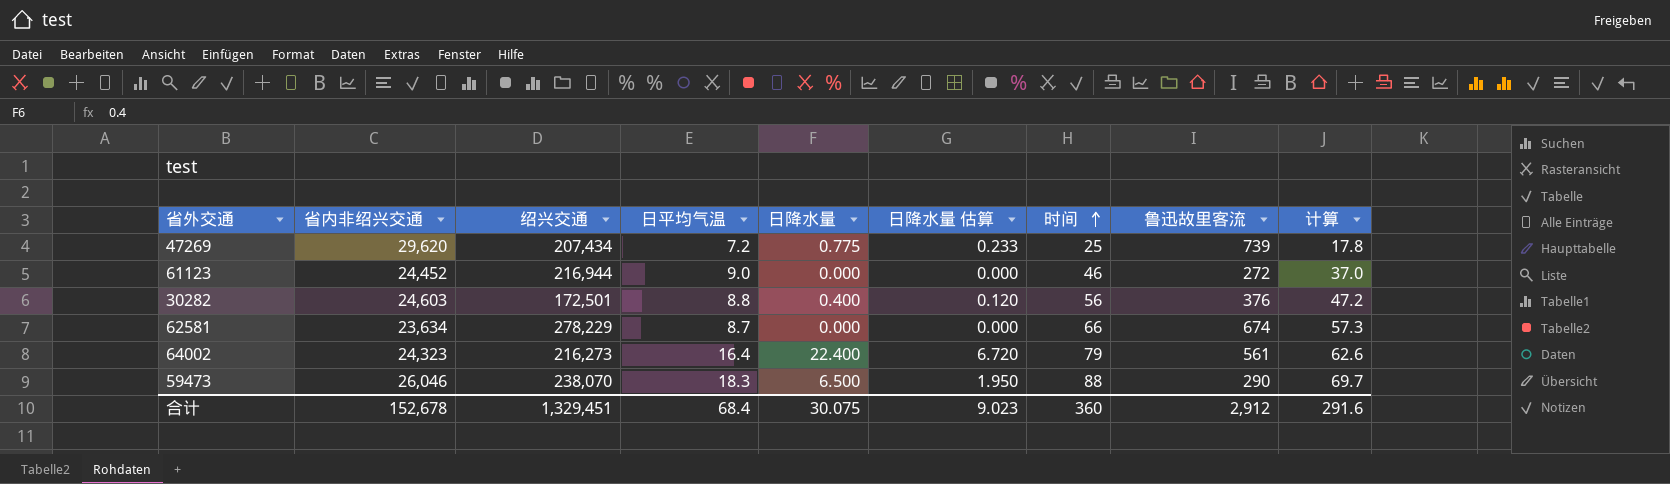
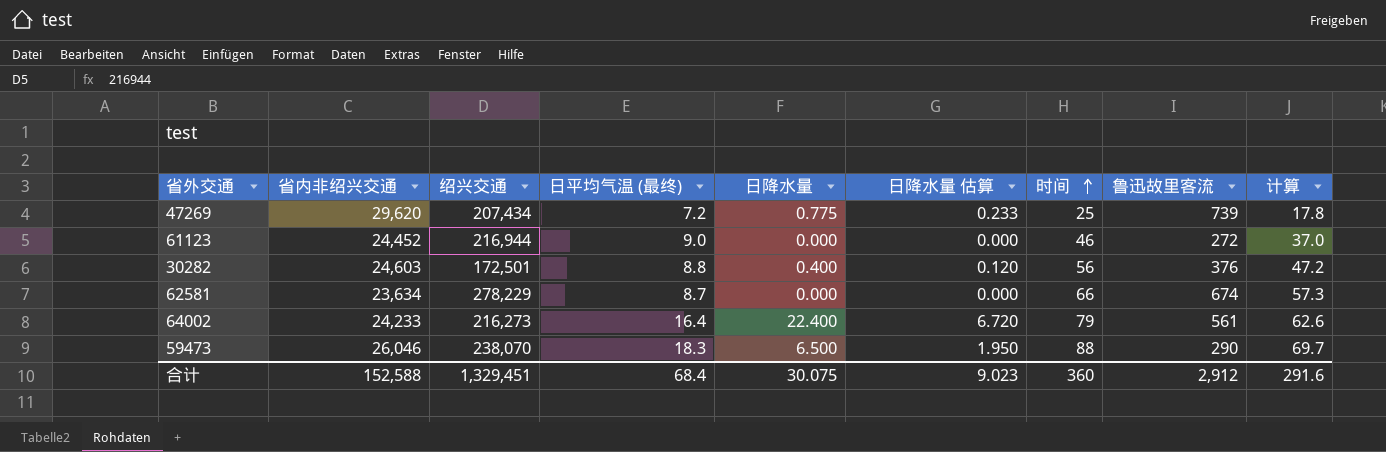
column name: 日平均气温 -> 日平均气温 (最终)
64002 | 省内非绍兴交通: 24,323 -> 24,233
合计 | 省内非绍兴交通: 152,678 -> 152,588

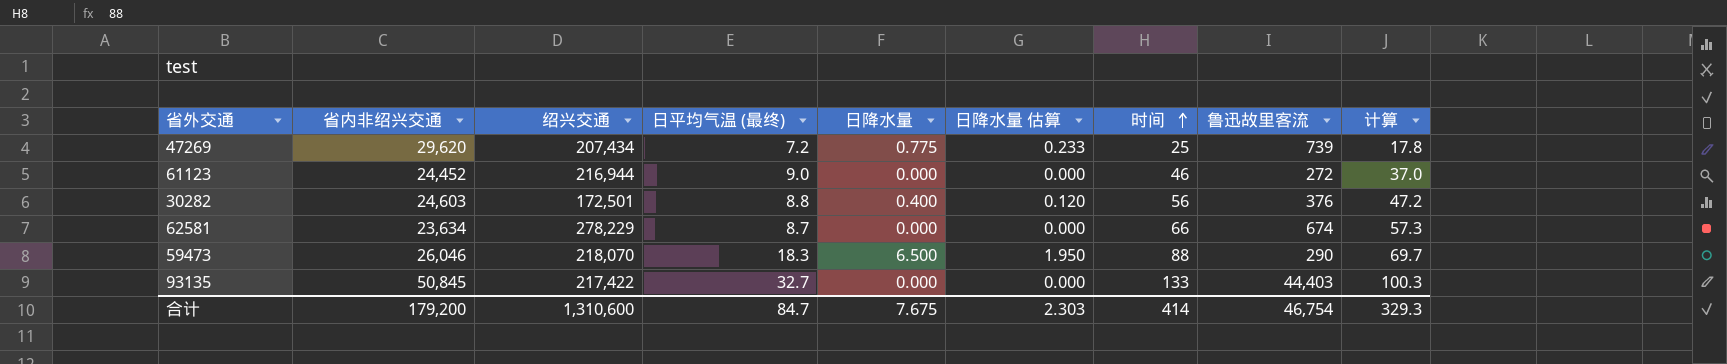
row 64002: 24,233 | 216,273 | 16.4 | 22.400 | 6.720 | 79 | 561 | 62.6 -> none
59473 | 绍兴交通: 238,070 -> 218,070
row 93135: none -> 50,845 | 217,422 | 32.7 | 0.000 | 0.000 | 133 | 44,403 | 100.3
合计 | 省内非绍兴交通: 152,588 -> 179,200
合计 | 绍兴交通: 1,329,451 -> 1,310,600
合计 | 日平均气温 (最终): 68.4 -> 84.7
合计 | 日降水量: 30.075 -> 7.675
合计 | 日降水量 估算: 9.023 -> 2.303
合计 | 时间: 360 -> 414
合计 | 鲁迅故里客流: 2,912 -> 46,754
合计 | 计算: 291.6 -> 329.3

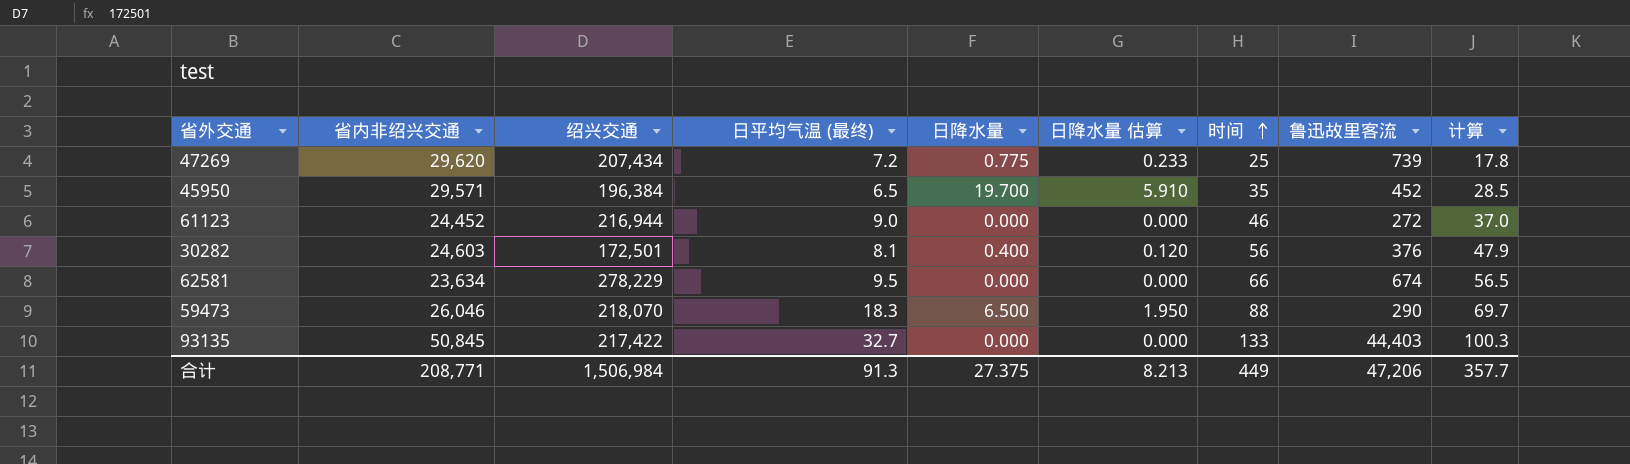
row 45950: none -> 29,571 | 196,384 | 6.5 | 19.700 | 5.910 | 35 | 452 | 28.5
30282 | 日平均气温 (最终): 8.8 -> 8.1
30282 | 计算: 47.2 -> 47.9
62581 | 日平均气温 (最终): 8.7 -> 9.5
62581 | 计算: 57.3 -> 56.5
合计 | 省内非绍兴交通: 179,200 -> 208,771
合计 | 绍兴交通: 1,310,600 -> 1,506,984
合计 | 日平均气温 (最终): 84.7 -> 91.3
合计 | 日降水量: 7.675 -> 27.375
合计 | 日降水量 估算: 2.303 -> 8.213
合计 | 时间: 414 -> 449
合计 | 鲁迅故里客流: 46,754 -> 47,206
合计 | 计算: 329.3 -> 357.7

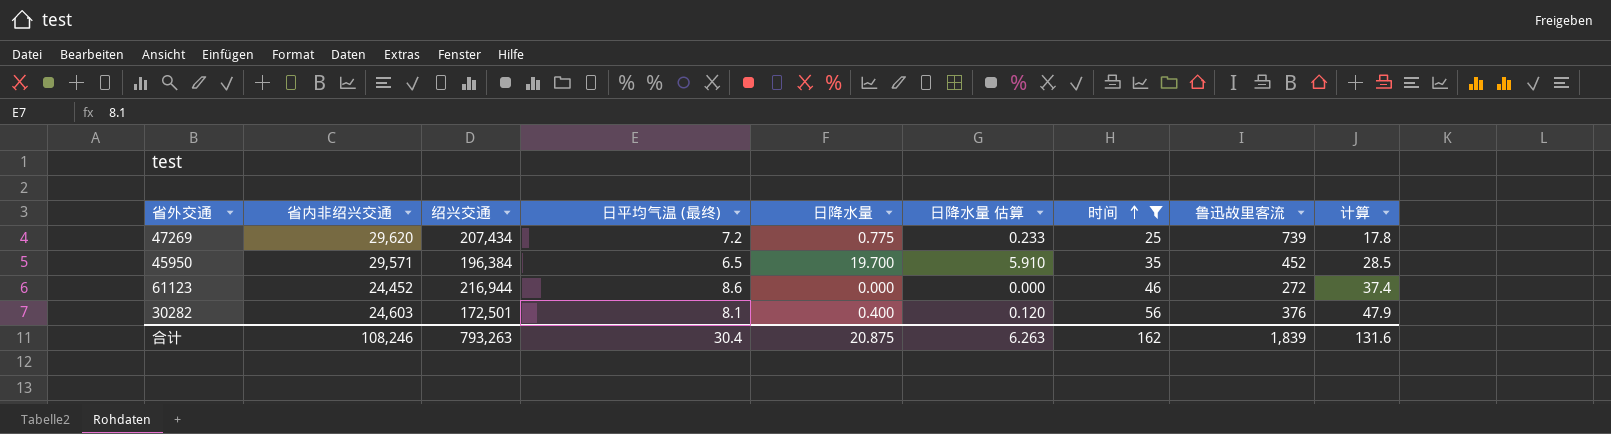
filter: none -> 时间 <= 56
61123 | 日平均气温 (最终): 9.0 -> 8.6
61123 | 计算: 37.0 -> 37.4
合计 | 省内非绍兴交通: 208,771 -> 108,246
合计 | 绍兴交通: 1,506,984 -> 793,263
合计 | 日平均气温 (最终): 91.3 -> 30.4
合计 | 日降水量: 27.375 -> 20.875
合计 | 日降水量 估算: 8.213 -> 6.263
合计 | 时间: 449 -> 162
合计 | 鲁迅故里客流: 47,206 -> 1,839
合计 | 计算: 357.7 -> 131.6

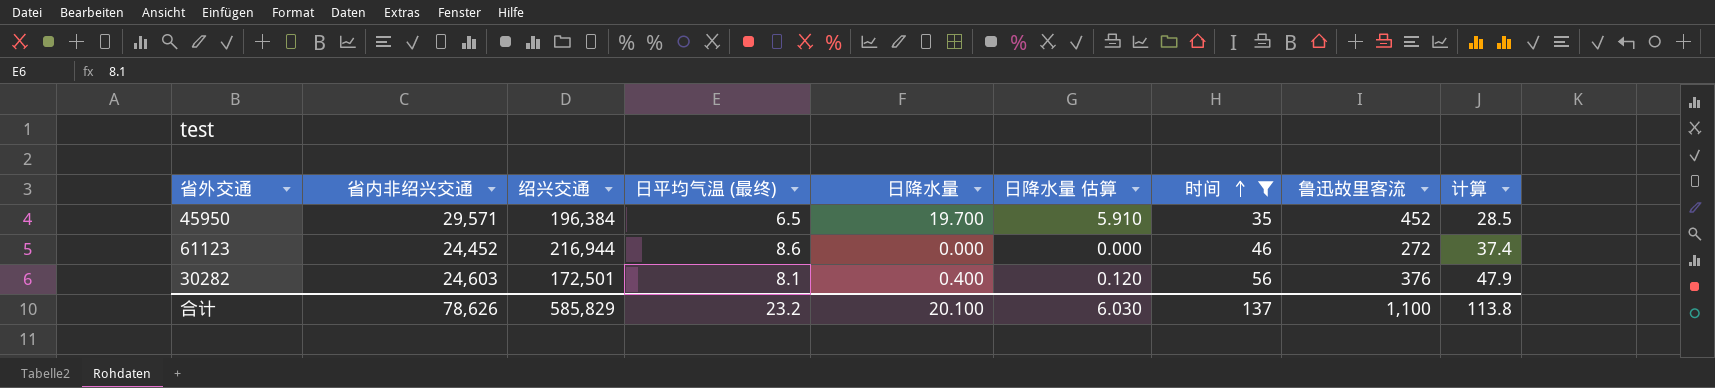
row 47269: 29,620 | 207,434 | 7.2 | 0.775 | 0.233 | 25 | 739 | 17.8 -> none
合计 | 省内非绍兴交通: 108,246 -> 78,626
合计 | 绍兴交通: 793,263 -> 585,829
合计 | 日平均气温 (最终): 30.4 -> 23.2
合计 | 日降水量: 20.875 -> 20.100
合计 | 日降水量 估算: 6.263 -> 6.030
合计 | 时间: 162 -> 137
合计 | 鲁迅故里客流: 1,839 -> 1,100
合计 | 计算: 131.6 -> 113.8

